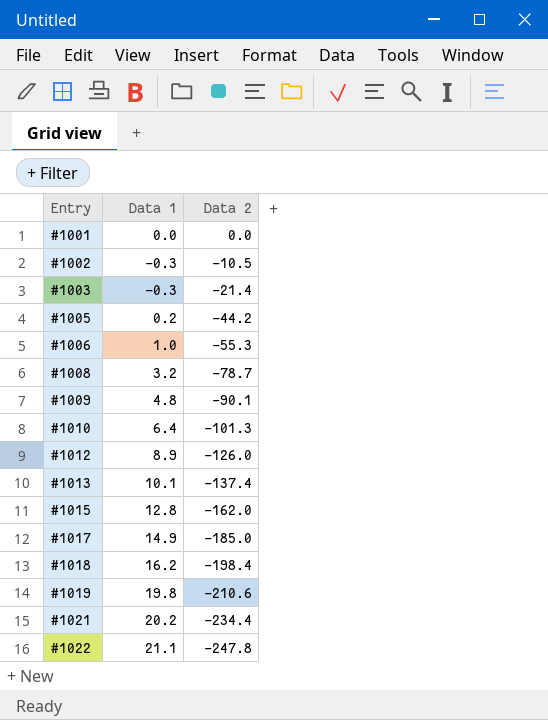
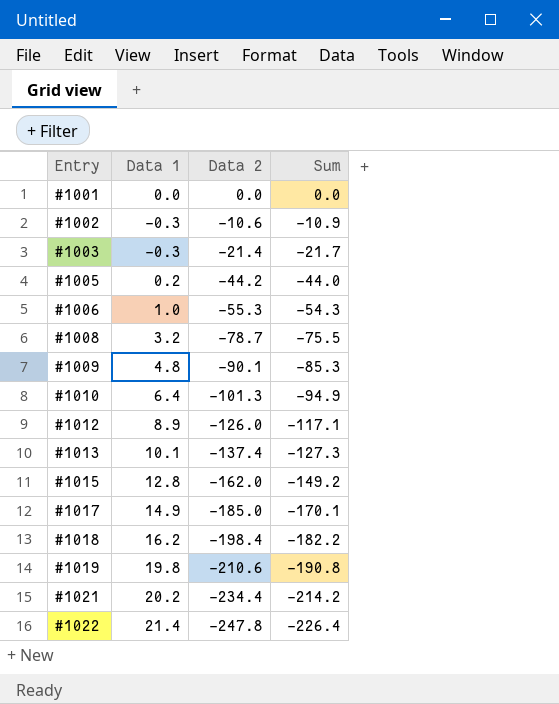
column Sum | formula: none -> [Data 1] + [Data 2]
#1002 | Data 2: -10.5 -> -10.6
#1022 | Data 1: 21.1 -> 21.4

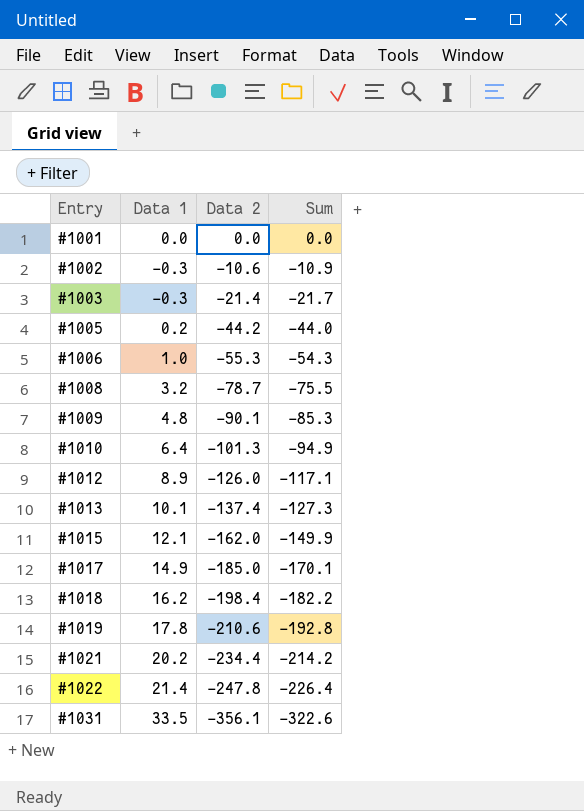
#1015 | Data 1: 12.8 -> 12.1
#1015 | Sum: -149.2 -> -149.9
#1019 | Data 1: 19.8 -> 17.8
#1019 | Sum: -190.8 -> -192.8
row #1031: none -> 33.5 | -356.1 | -322.6

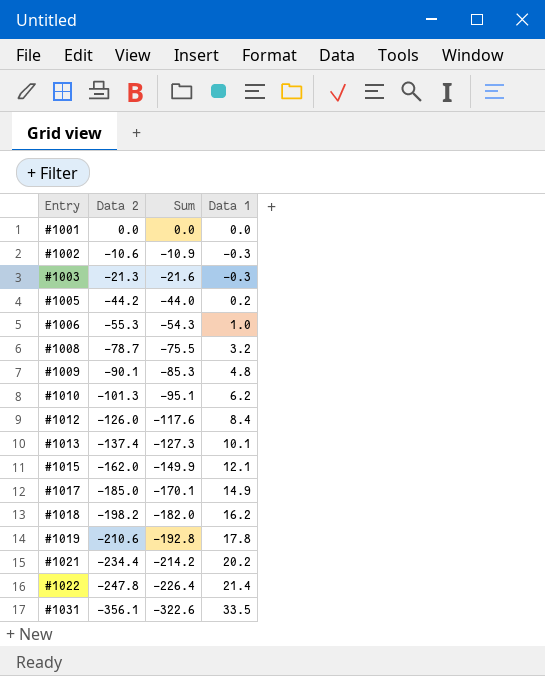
column Data 1 | position: 2 -> 4
#1003 | Data 2: -21.4 -> -21.3
#1003 | Sum: -21.7 -> -21.6
#1010 | Sum: -94.9 -> -95.1
#1010 | Data 1: 6.4 -> 6.2
#1012 | Sum: -117.1 -> -117.6
#1012 | Data 1: 8.9 -> 8.4
#1018 | Data 2: -198.4 -> -198.2
#1018 | Sum: -182.2 -> -182.0

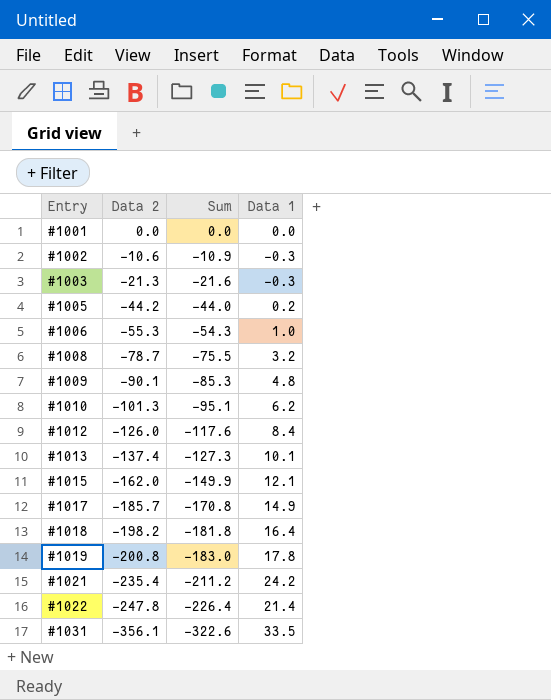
#1017 | Data 2: -185.0 -> -185.7
#1017 | Sum: -170.1 -> -170.8
#1018 | Sum: -182.0 -> -181.8
#1018 | Data 1: 16.2 -> 16.4
#1019 | Data 2: -210.6 -> -200.8
#1019 | Sum: -192.8 -> -183.0
#1021 | Data 2: -234.4 -> -235.4
#1021 | Sum: -214.2 -> -211.2
#1021 | Data 1: 20.2 -> 24.2

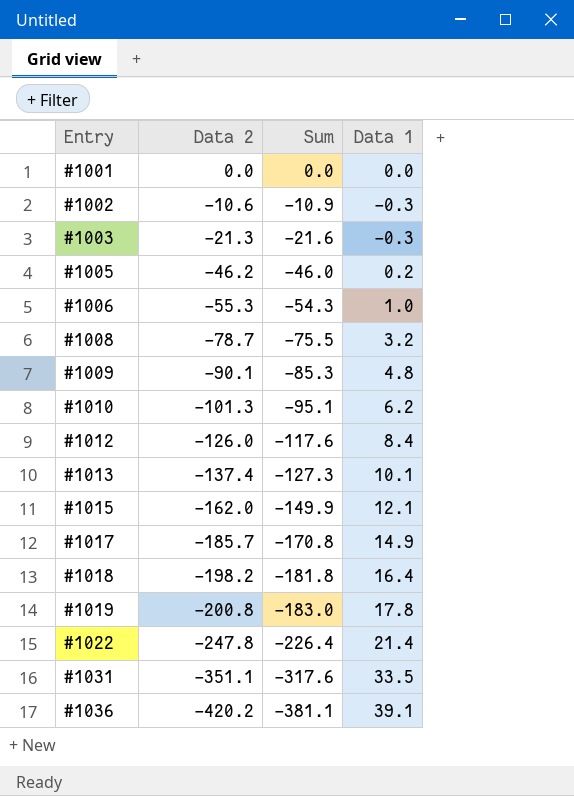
row #1021: -235.4 | -211.2 | 24.2 -> none
#1005 | Data 2: -44.2 -> -46.2
#1005 | Sum: -44.0 -> -46.0
#1031 | Data 2: -356.1 -> -351.1
#1031 | Sum: -322.6 -> -317.6
row #1036: none -> -420.2 | -381.1 | 39.1

